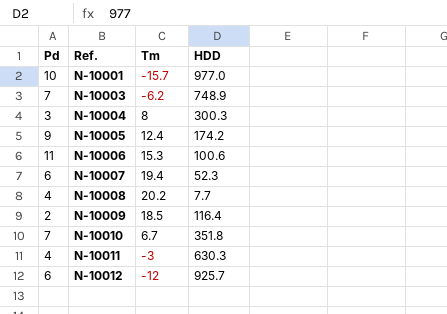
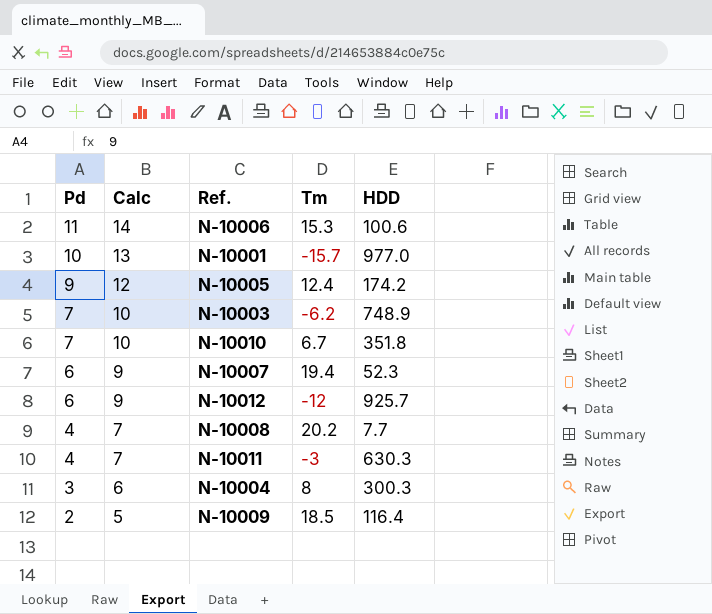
row order: Ref. ascending -> Pd descending
column Calc | formula: none -> [Pd] + 3

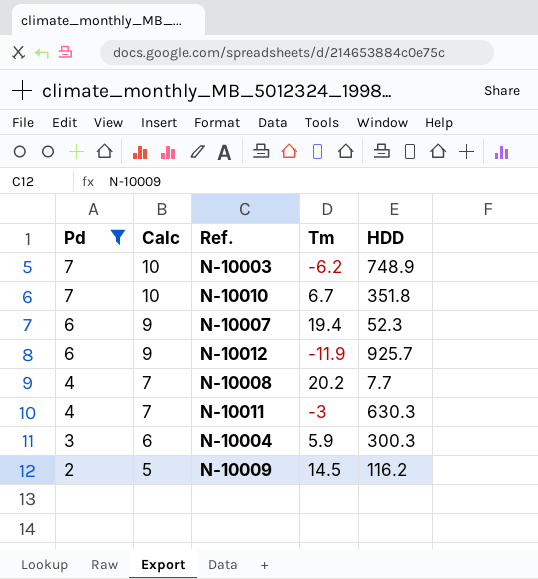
filter: none -> Pd <= 7
N-10012 | Tm: -12 -> -11.9
N-10004 | Tm: 8 -> 5.9
N-10009 | Tm: 18.5 -> 14.5
N-10009 | HDD: 116.4 -> 116.2

